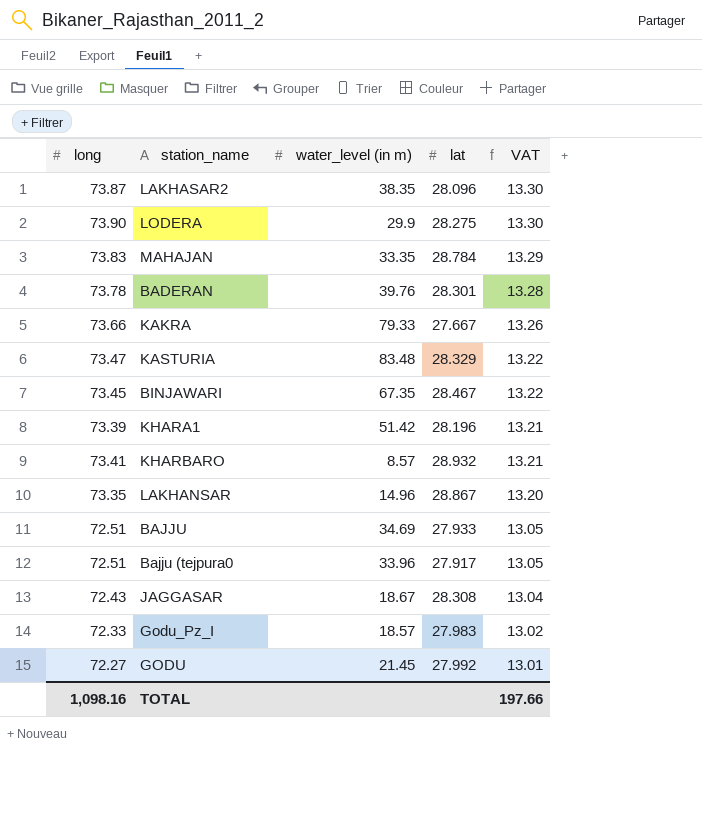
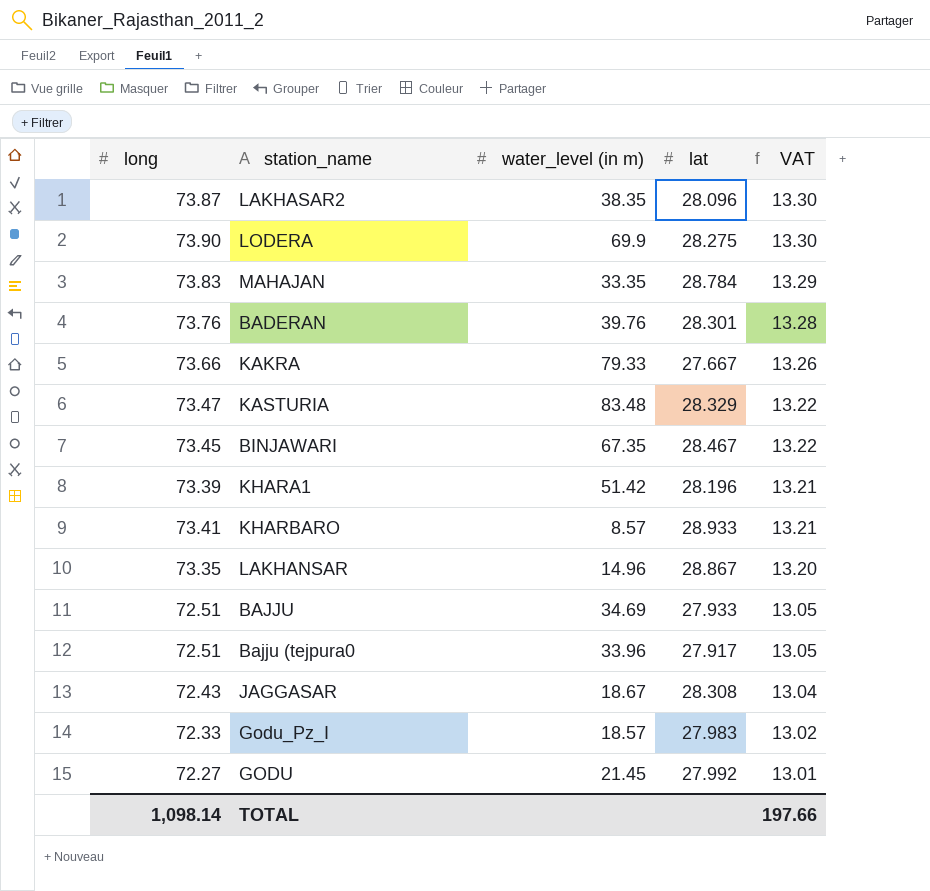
LODERA | water_level (in m): 29.9 -> 69.9
BADERAN | long: 73.78 -> 73.76
KHARBARO | lat: 28.932 -> 28.933
TOTAL | long: 1,098.16 -> 1,098.14

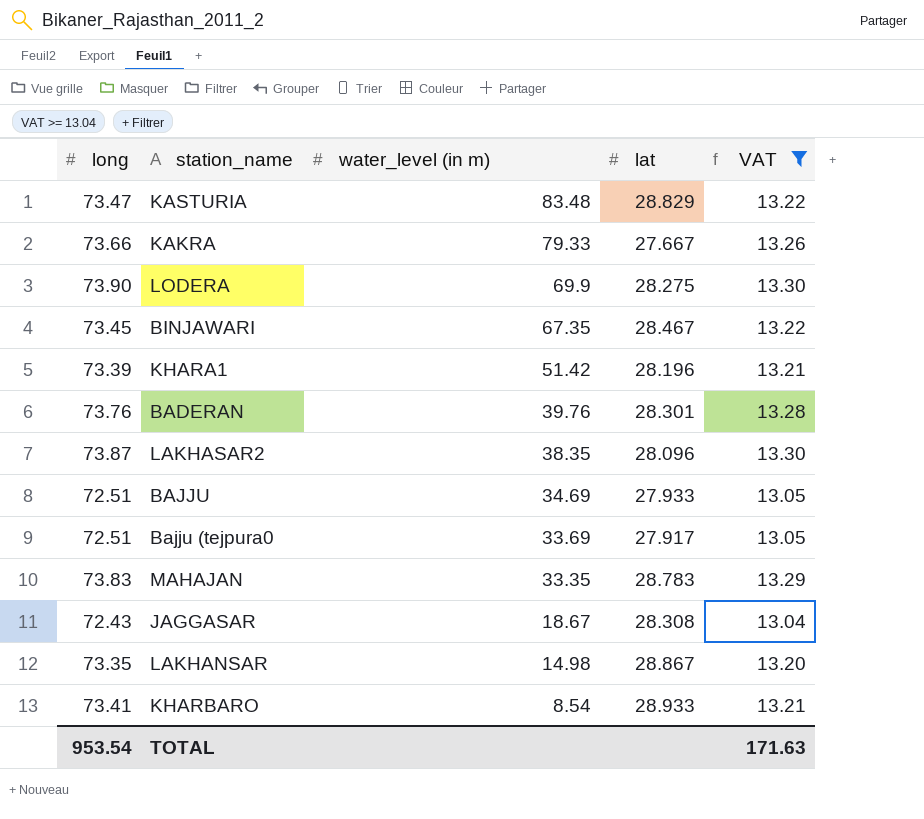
filter: none -> VAT >= 13.04
row order: VAT descending -> water_level (in m) descending
KASTURIA | lat: 28.329 -> 28.829
Bajju (tejpura0 | water_level (in m): 33.96 -> 33.69
MAHAJAN | lat: 28.784 -> 28.783
LAKHANSAR | water_level (in m): 14.96 -> 14.98
KHARBARO | water_level (in m): 8.57 -> 8.54
TOTAL | long: 1,098.14 -> 953.54
TOTAL | VAT: 197.66 -> 171.63

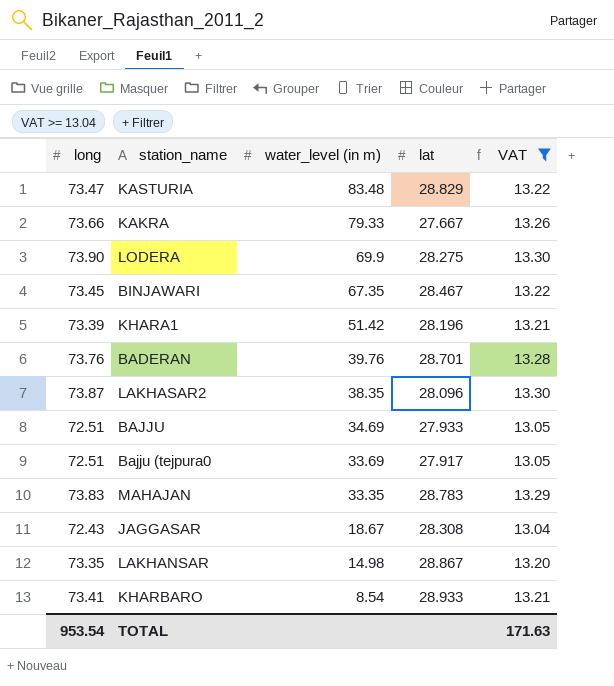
BADERAN | lat: 28.301 -> 28.701

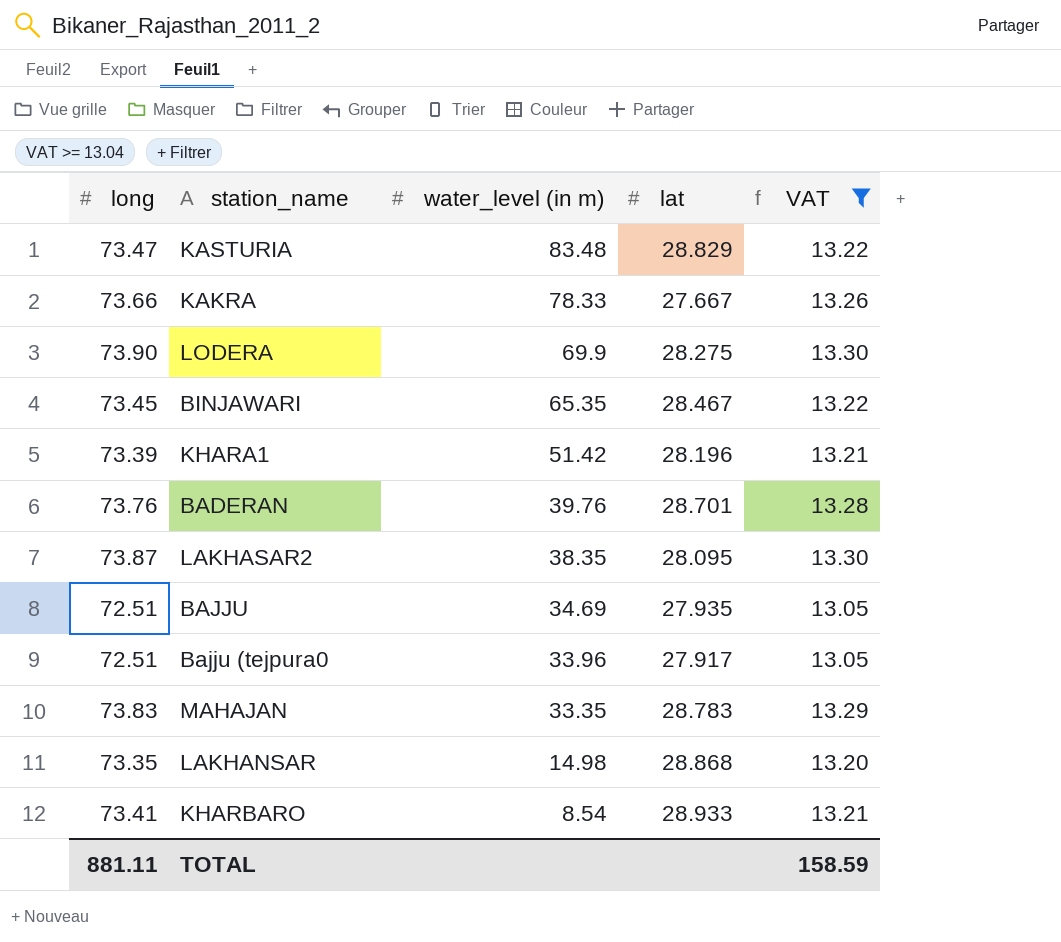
row JAGGASAR: 72.43 | 18.67 | 28.308 | 13.04 -> none
KAKRA | water_level (in m): 79.33 -> 78.33
BINJAWARI | water_level (in m): 67.35 -> 65.35
LAKHASAR2 | lat: 28.096 -> 28.095
BAJJU | lat: 27.933 -> 27.935
Bajju (tejpura0 | water_level (in m): 33.69 -> 33.96
LAKHANSAR | lat: 28.867 -> 28.868
TOTAL | long: 953.54 -> 881.11
TOTAL | VAT: 171.63 -> 158.59

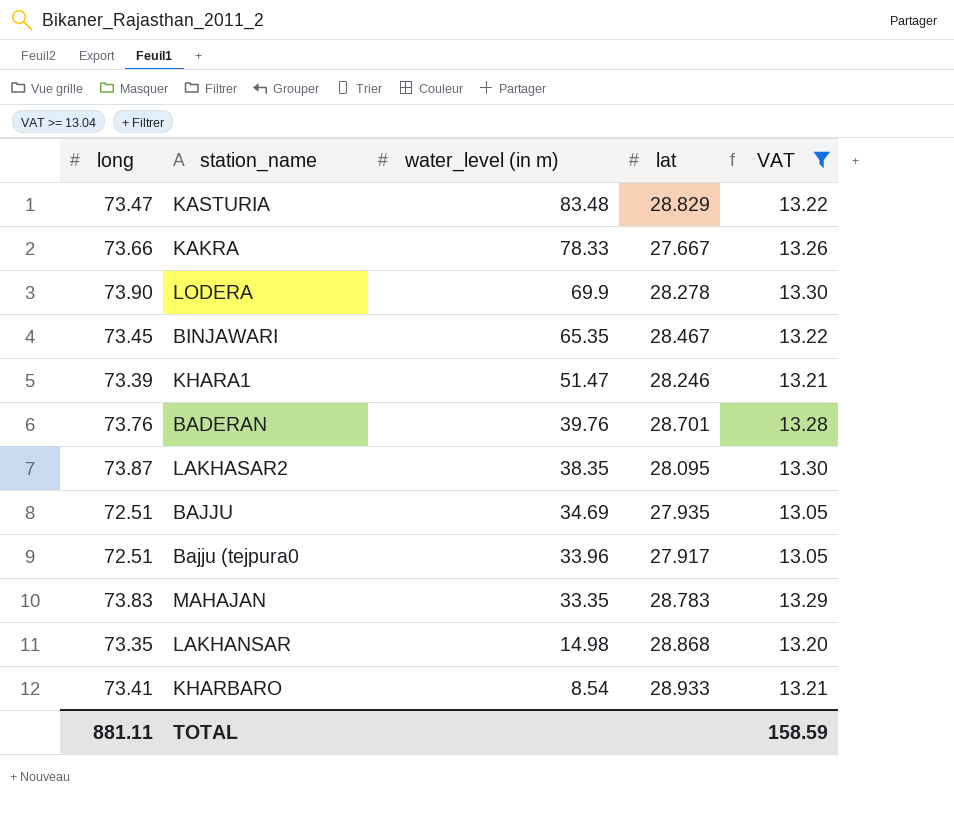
LODERA | lat: 28.275 -> 28.278
KHARA1 | water_level (in m): 51.42 -> 51.47
KHARA1 | lat: 28.196 -> 28.246

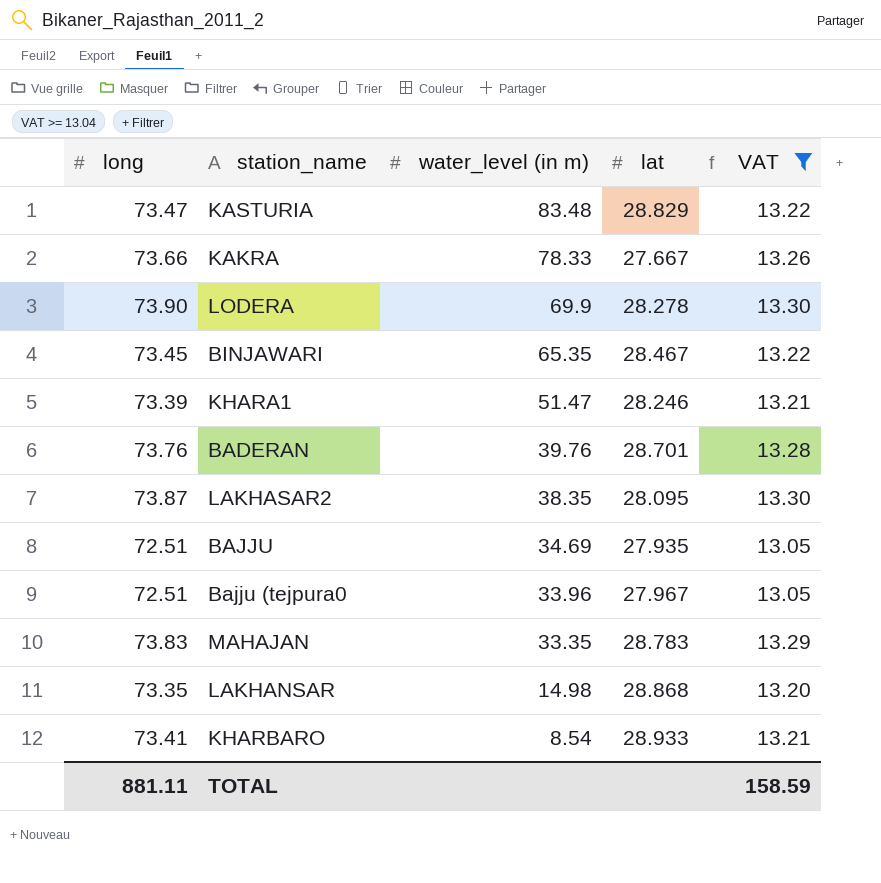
Bajju (tejpura0 | lat: 27.917 -> 27.967

